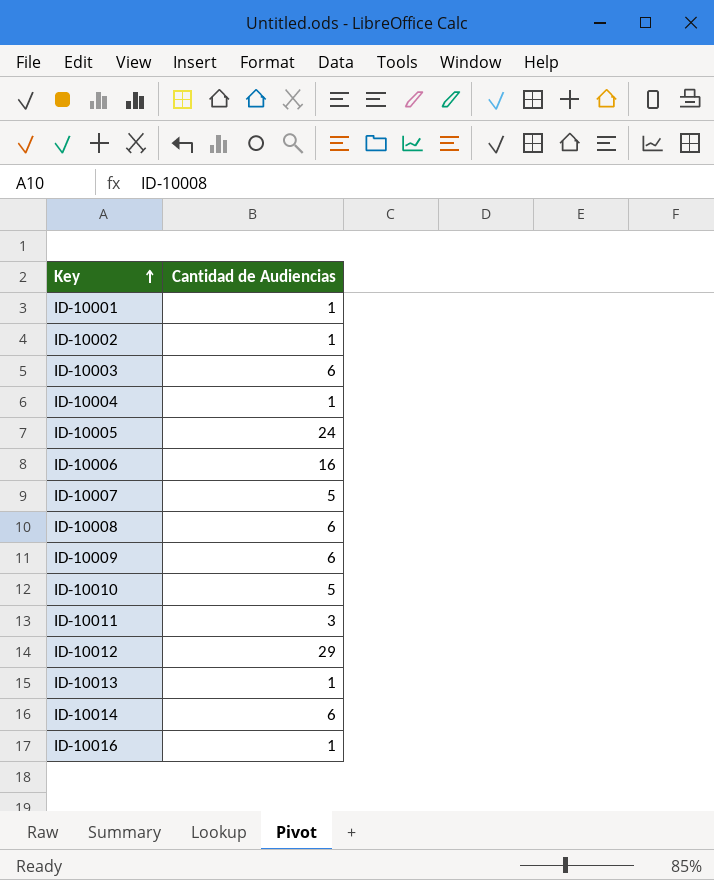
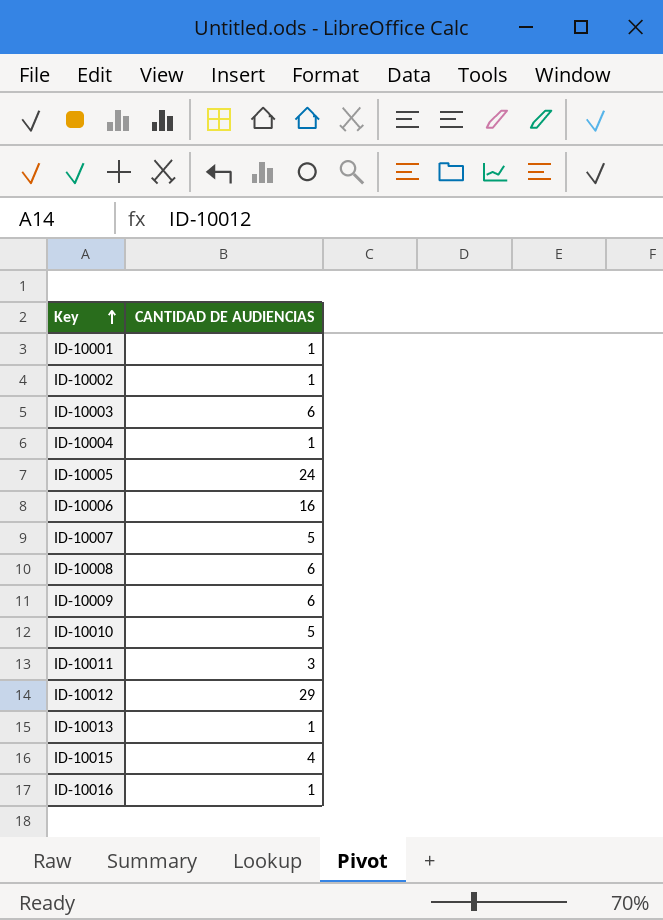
column name: Cantidad de Audiencias -> CANTIDAD DE AUDIENCIAS
row ID-10014: 6 -> none
row ID-10015: none -> 4

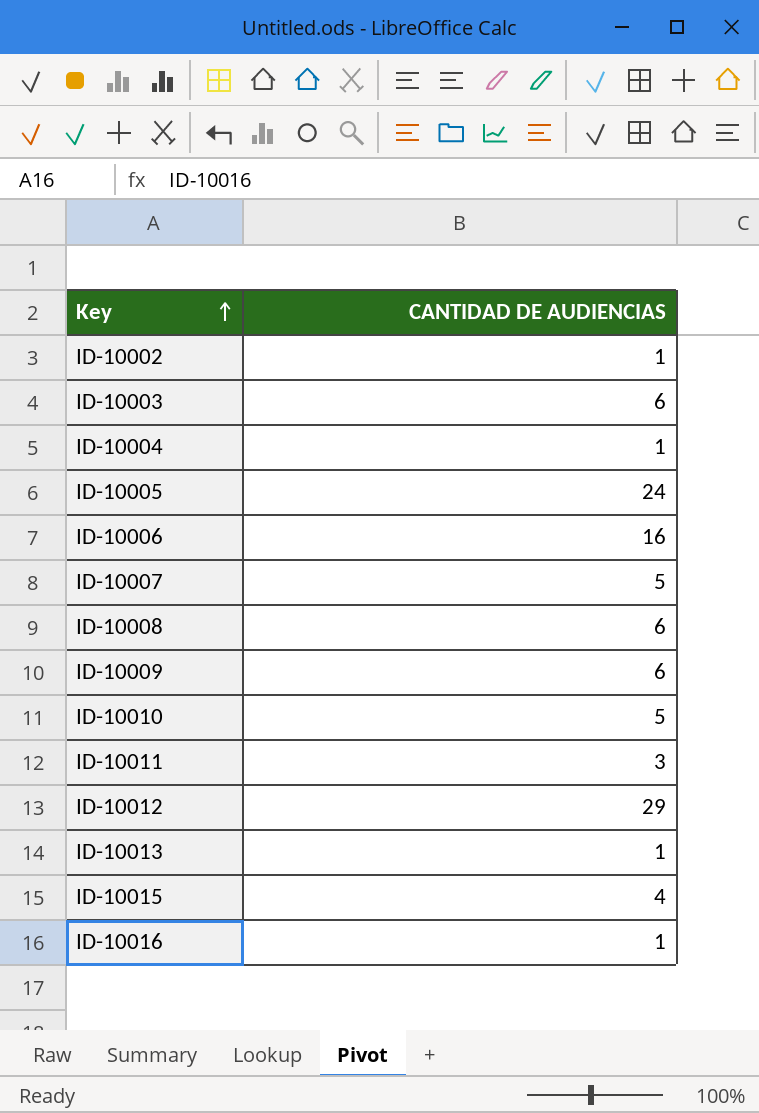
row ID-10001: 1 -> none

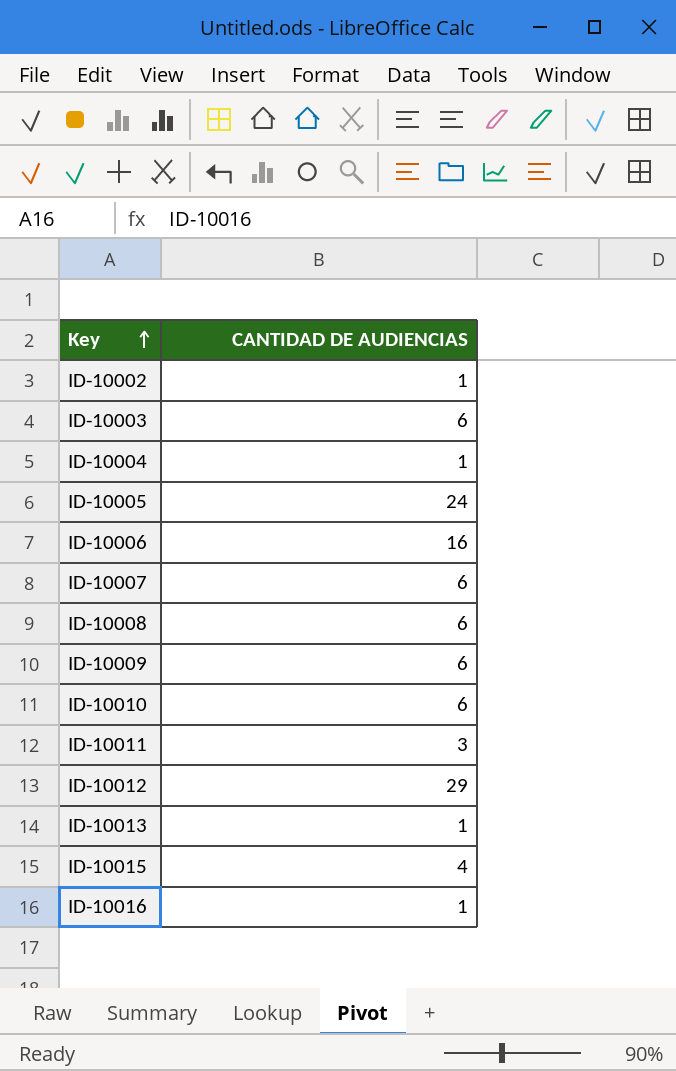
ID-10007 | CANTIDAD DE AUDIENCIAS: 5 -> 6
ID-10010 | CANTIDAD DE AUDIENCIAS: 5 -> 6

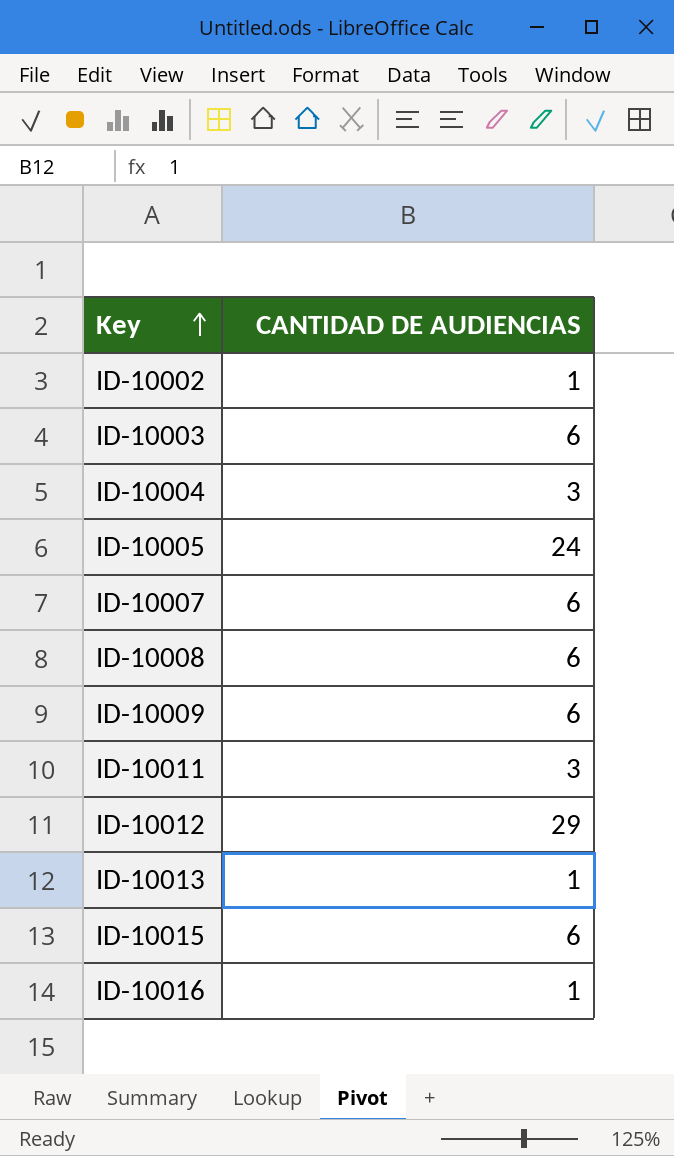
row ID-10006: 16 -> none
row ID-10010: 6 -> none
ID-10004 | CANTIDAD DE AUDIENCIAS: 1 -> 3
ID-10015 | CANTIDAD DE AUDIENCIAS: 4 -> 6

